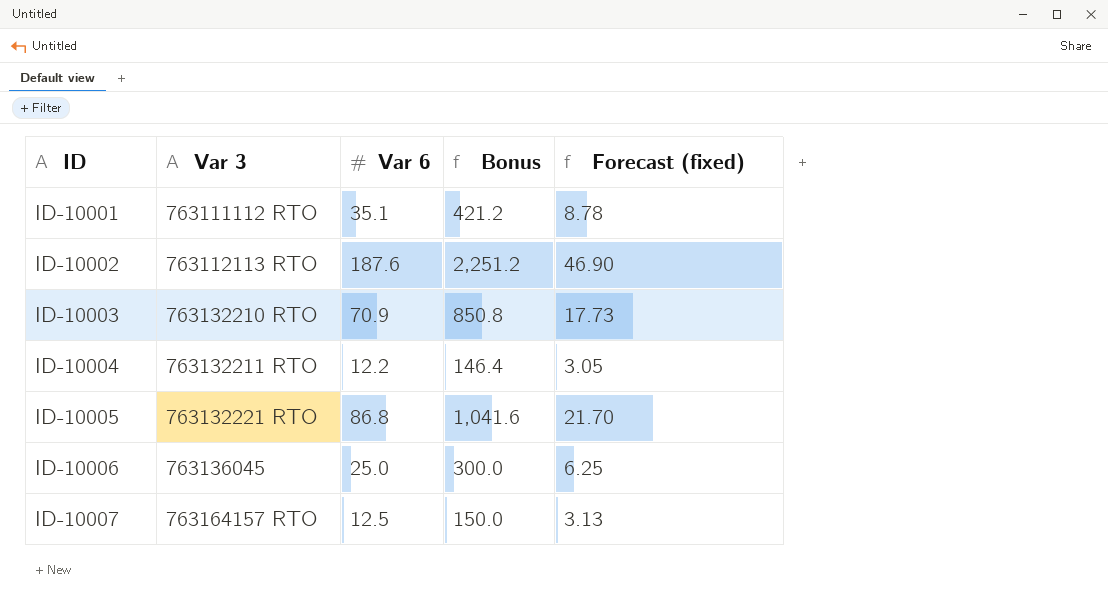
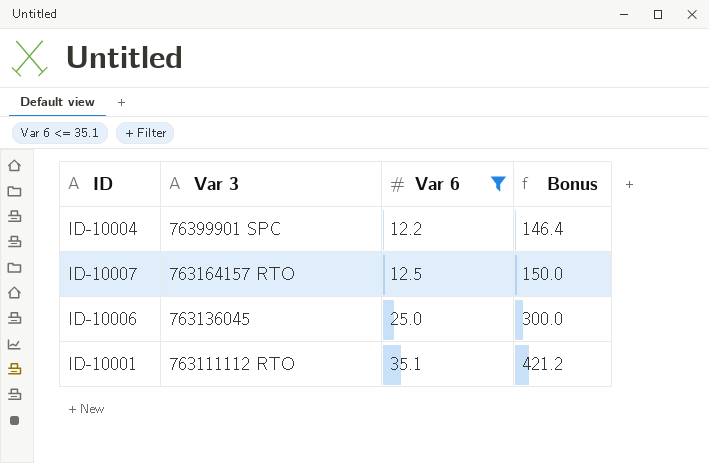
filter: none -> Var 6 <= 35.1
row order: ID ascending -> Var 6 ascending
column Forecast (fixed) | formula: [Var 6] * 0.25 -> none
ID-10004 | Var 3: 763132211 RTO -> 76399901 SPC

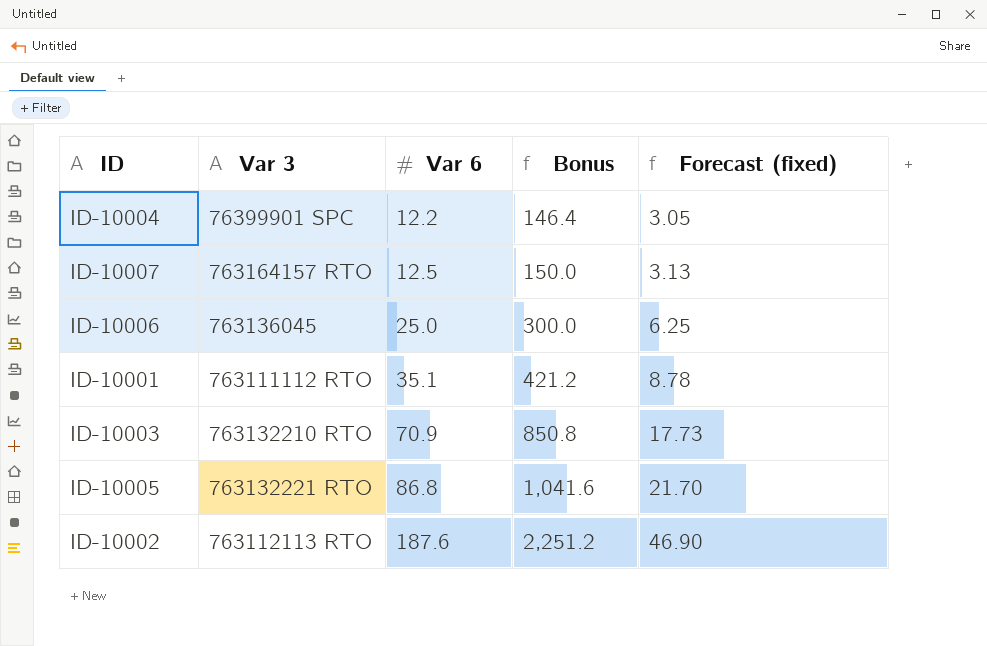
filter: Var 6 <= 35.1 -> none
column Forecast (fixed) | formula: none -> [Var 6] * 0.25

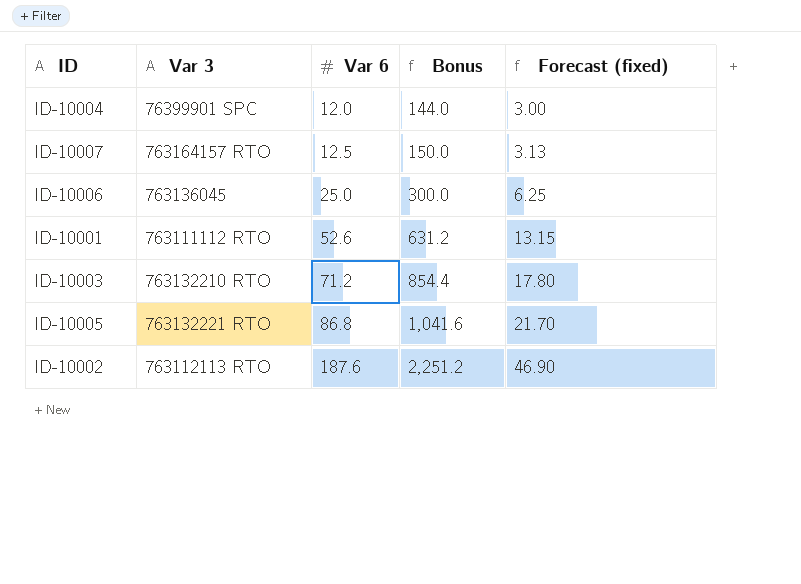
ID-10004 | Var 6: 12.2 -> 12.0
ID-10004 | Bonus: 146.4 -> 144.0
ID-10004 | Forecast (fixed): 3.05 -> 3.00
ID-10001 | Var 6: 35.1 -> 52.6
ID-10001 | Bonus: 421.2 -> 631.2
ID-10001 | Forecast (fixed): 8.78 -> 13.15
ID-10003 | Var 6: 70.9 -> 71.2
ID-10003 | Bonus: 850.8 -> 854.4
ID-10003 | Forecast (fixed): 17.73 -> 17.80

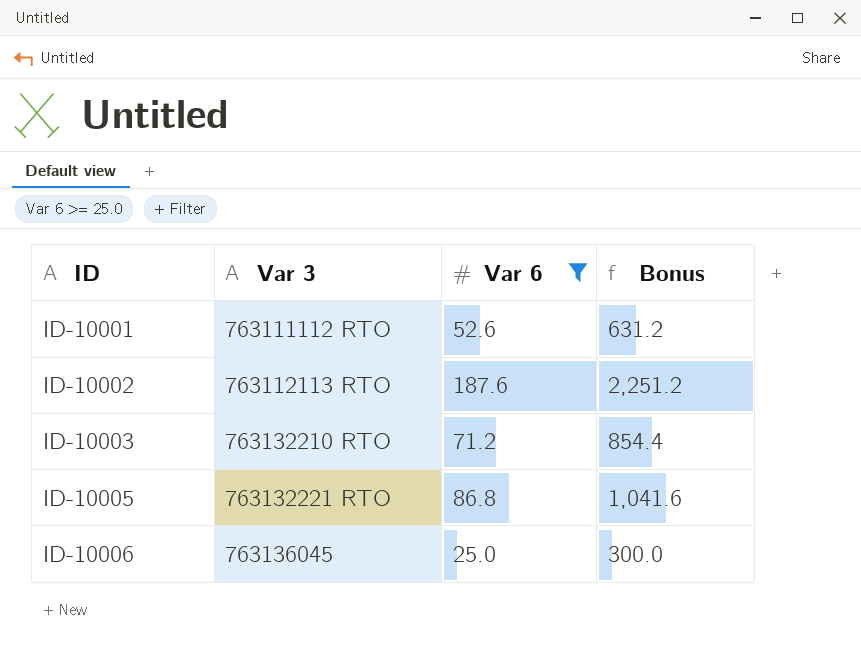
filter: none -> Var 6 >= 25.0
row order: Var 6 ascending -> ID ascending
column Forecast (fixed) | formula: [Var 6] * 0.25 -> none

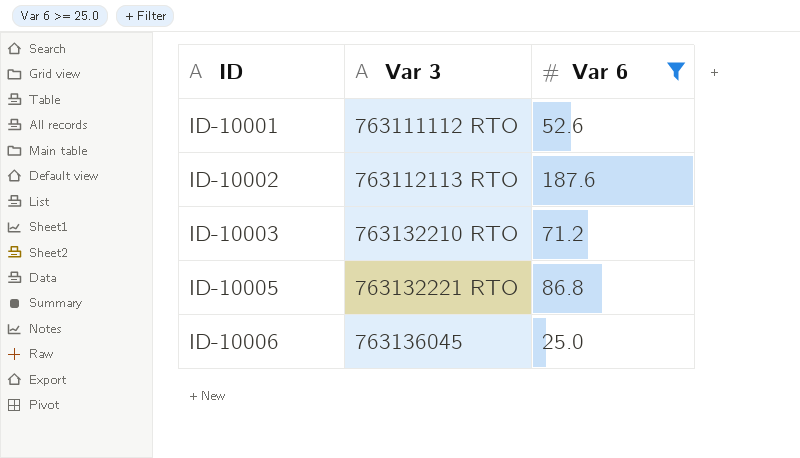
column Bonus | formula: [Var 6] * 12 -> none

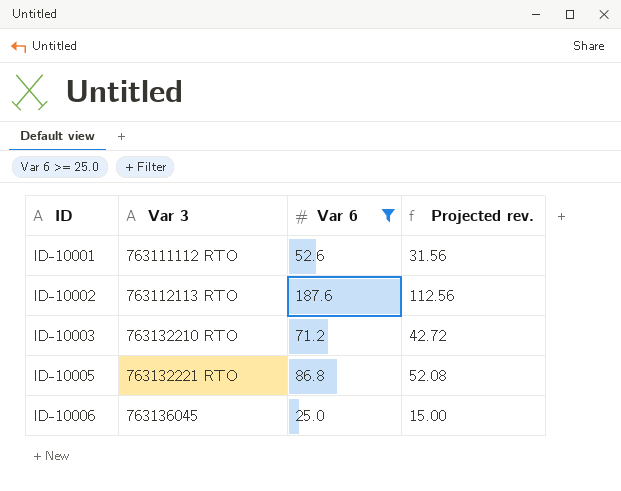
column Projected rev. | formula: none -> [Var 6] * 0.6

